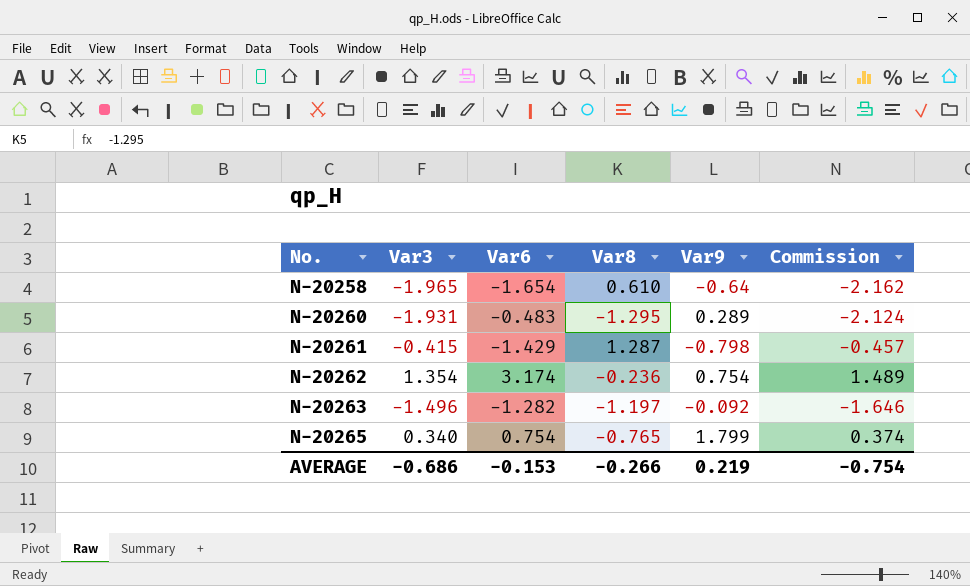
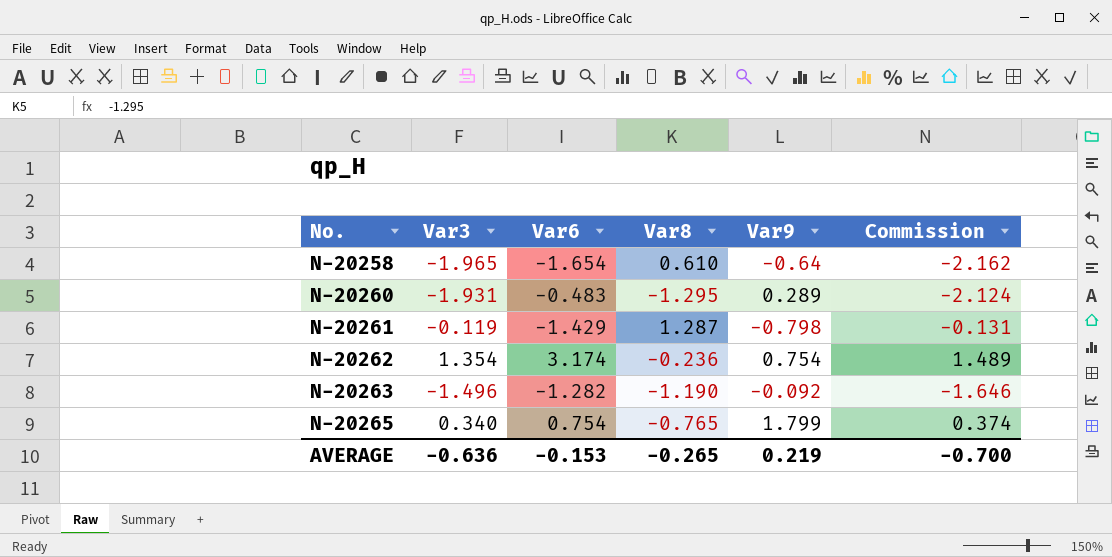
N-20261 | Var3: -0.415 -> -0.119
N-20261 | Commission: -0.457 -> -0.131
N-20263 | Var8: -1.197 -> -1.190
AVERAGE | Var3: -0.686 -> -0.636
AVERAGE | Var8: -0.266 -> -0.265
AVERAGE | Commission: -0.754 -> -0.700

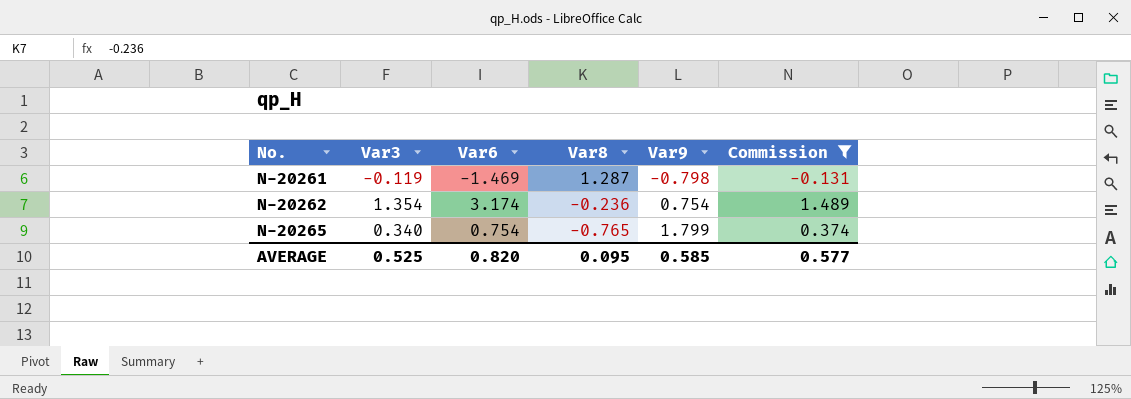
filter: none -> Commission >= -0.131
N-20261 | Var6: -1.429 -> -1.469
AVERAGE | Var3: -0.636 -> 0.525
AVERAGE | Var6: -0.153 -> 0.820
AVERAGE | Var8: -0.265 -> 0.095
AVERAGE | Var9: 0.219 -> 0.585
AVERAGE | Commission: -0.700 -> 0.577

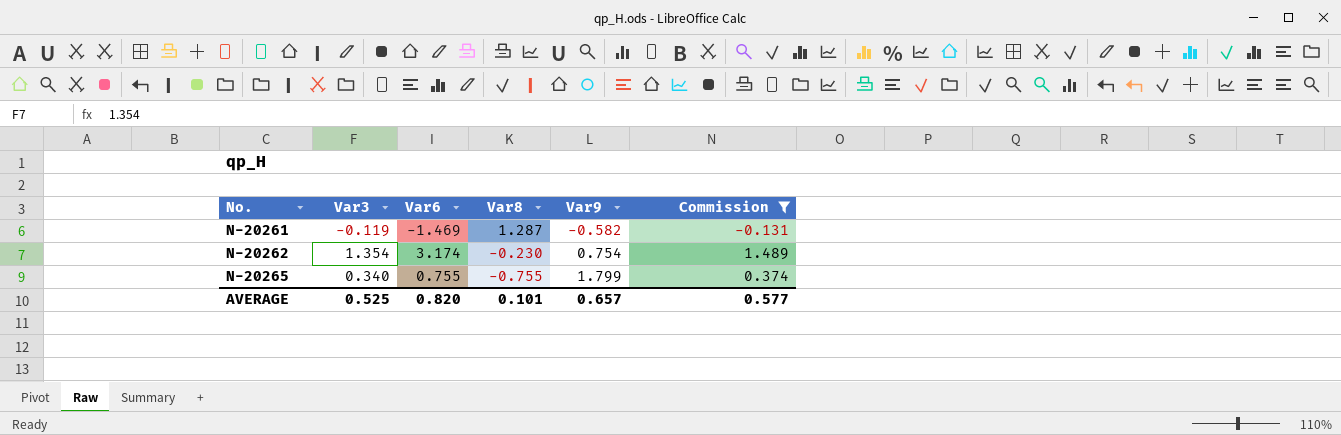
N-20261 | Var9: -0.798 -> -0.582
N-20262 | Var8: -0.236 -> -0.230
N-20265 | Var6: 0.754 -> 0.755
N-20265 | Var8: -0.765 -> -0.755
AVERAGE | Var8: 0.095 -> 0.101
AVERAGE | Var9: 0.585 -> 0.657

